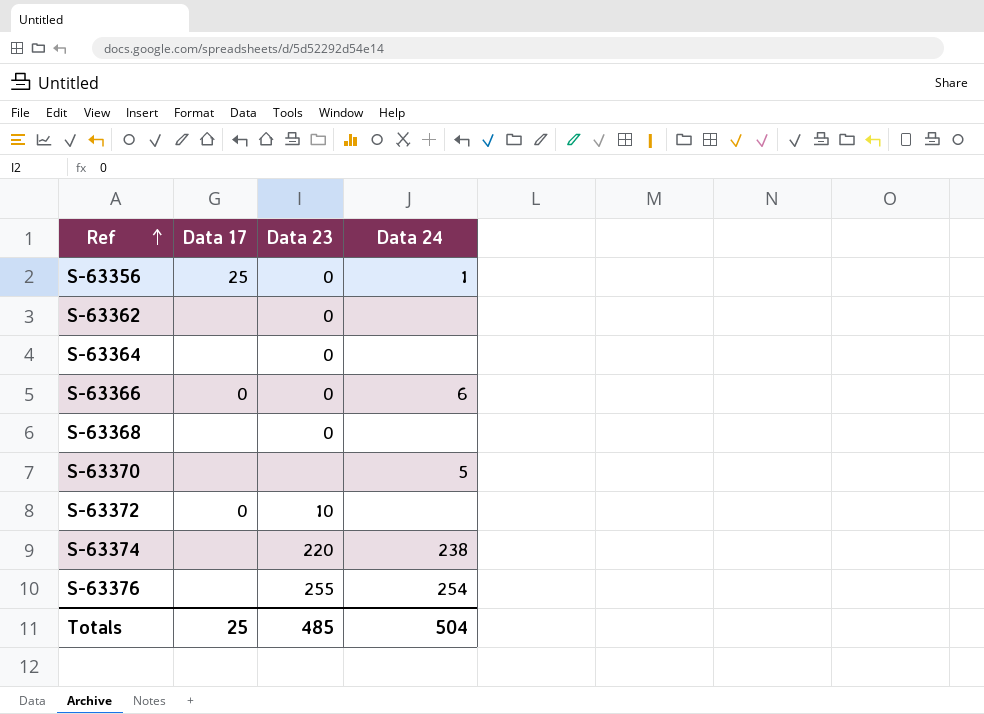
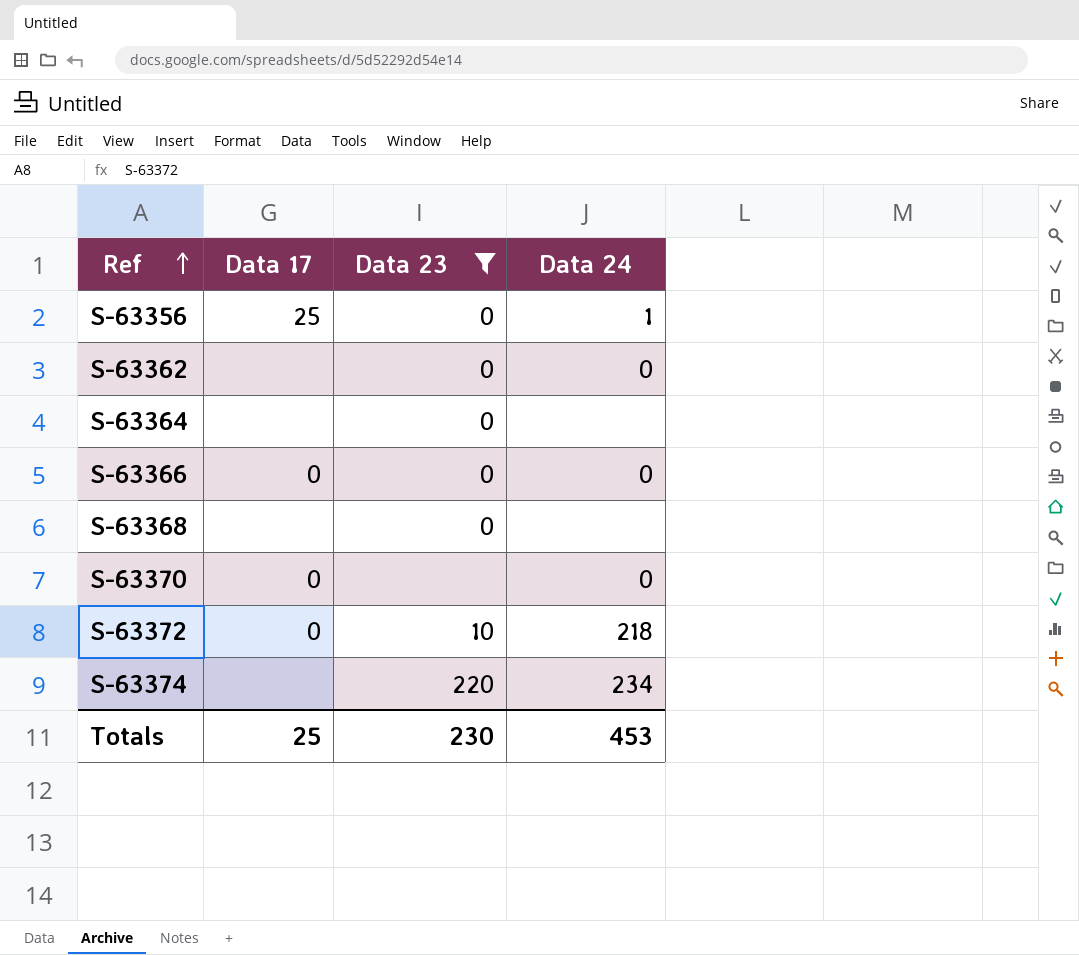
filter: none -> Data 23 != 255
S-63362 | Data 24: none -> 0
S-63366 | Data 24: 6 -> 0
S-63370 | Data 17: none -> 0
S-63370 | Data 24: 5 -> 0
S-63372 | Data 24: none -> 218
S-63374 | Data 24: 238 -> 234
Totals | Data 23: 485 -> 230
Totals | Data 24: 504 -> 453

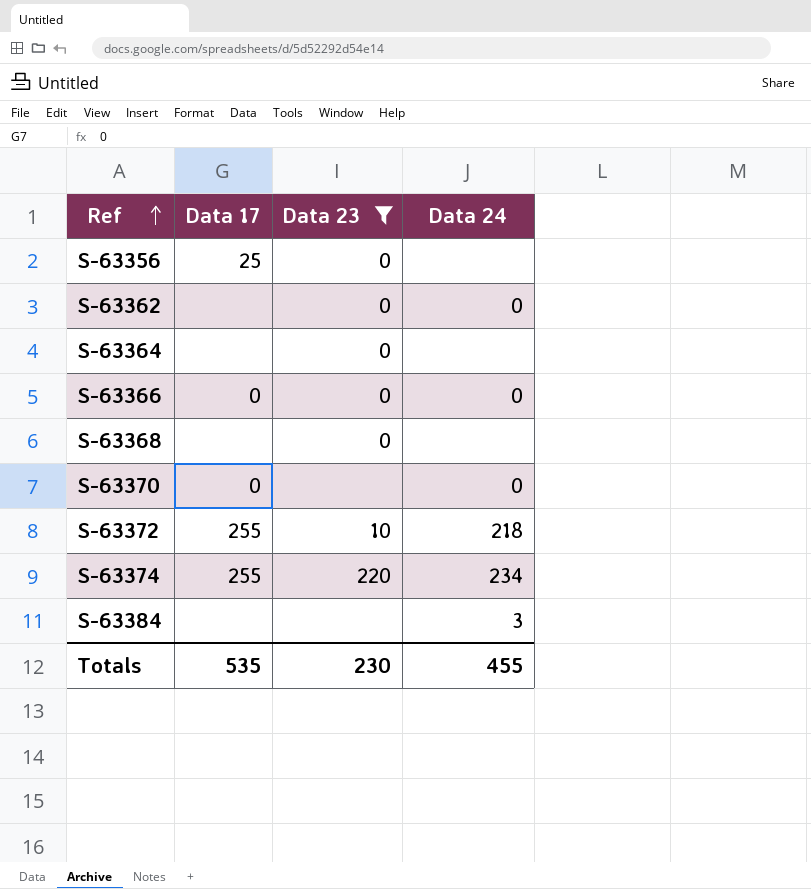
S-63356 | Data 24: 1 -> none
S-63372 | Data 17: 0 -> 255
S-63374 | Data 17: none -> 255
row S-63384: none -> none | none | 3
Totals | Data 17: 25 -> 535
Totals | Data 24: 453 -> 455

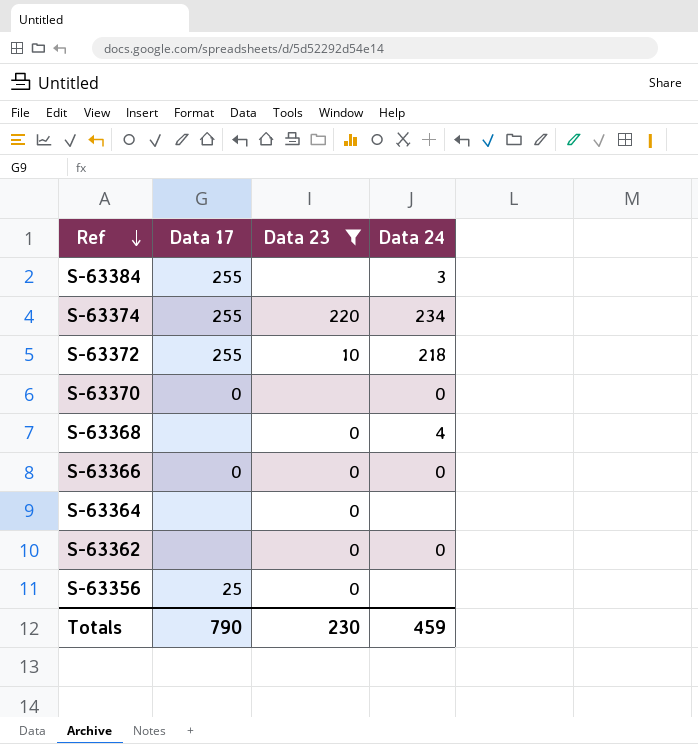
row order: Ref ascending -> Ref descending
S-63384 | Data 17: none -> 255
S-63368 | Data 24: none -> 4
Totals | Data 17: 535 -> 790
Totals | Data 24: 455 -> 459

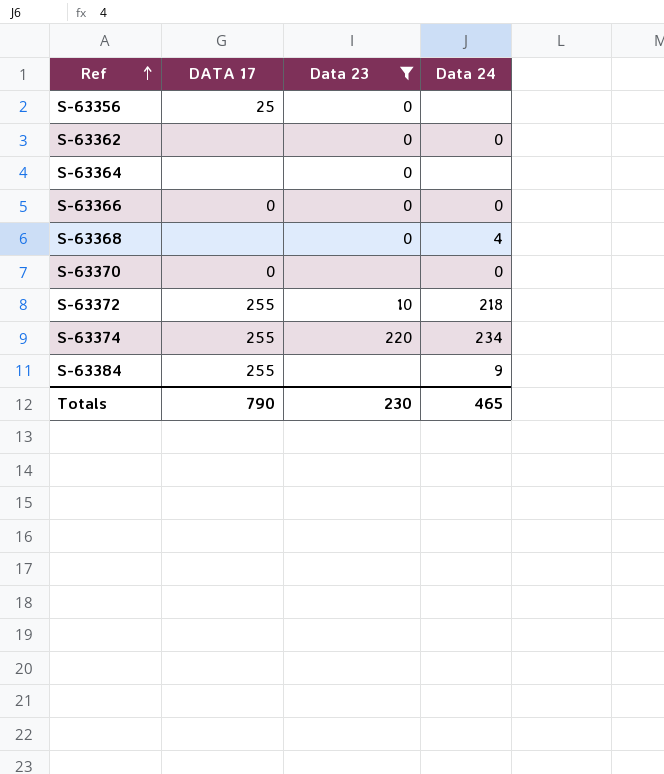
row order: Ref descending -> Ref ascending
column name: Data 17 -> DATA 17
S-63384 | Data 24: 3 -> 9
Totals | Data 24: 459 -> 465

